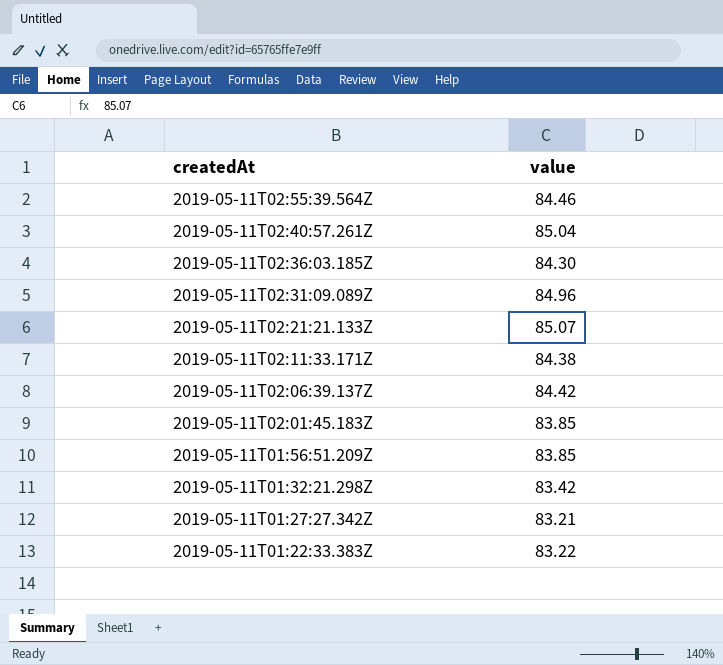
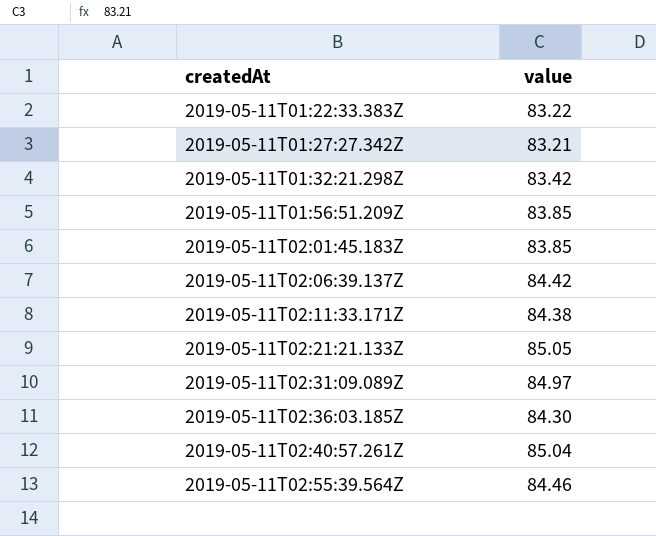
row order: createdAt descending -> createdAt ascending
2019-05-11T02:21:21.133Z | value: 85.07 -> 85.05
2019-05-11T02:31:09.089Z | value: 84.96 -> 84.97

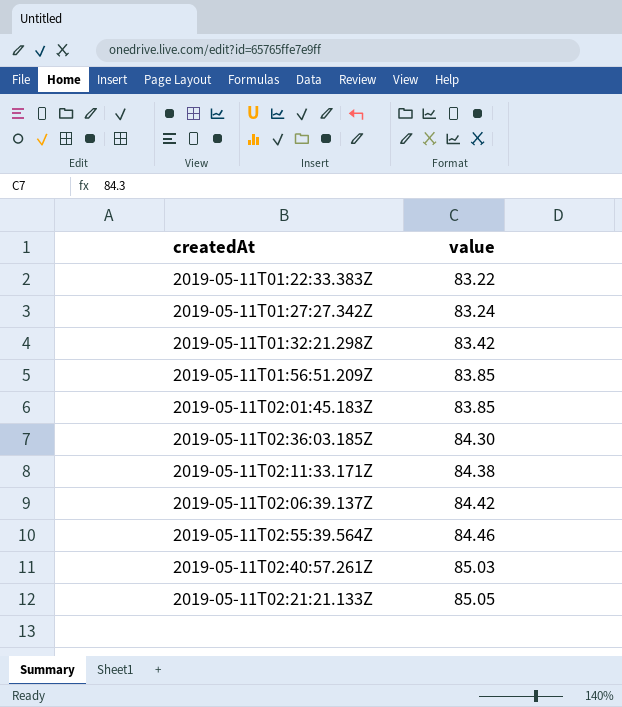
row order: createdAt ascending -> value ascending
row 2019-05-11T02:31:09.089Z: 84.97 -> none
2019-05-11T01:27:27.342Z | value: 83.21 -> 83.24
2019-05-11T02:40:57.261Z | value: 85.04 -> 85.03

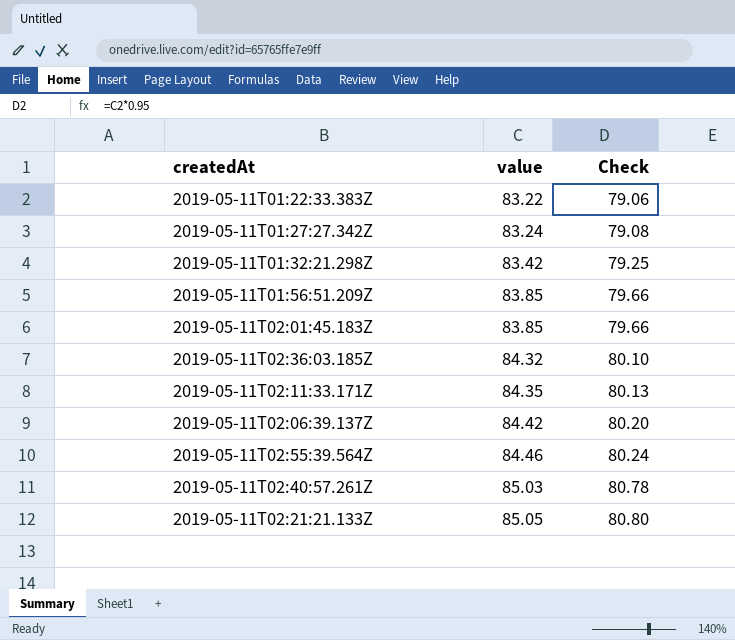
column Check | formula: none -> [value] * 0.95
2019-05-11T02:36:03.185Z | value: 84.30 -> 84.32
2019-05-11T02:11:33.171Z | value: 84.38 -> 84.35

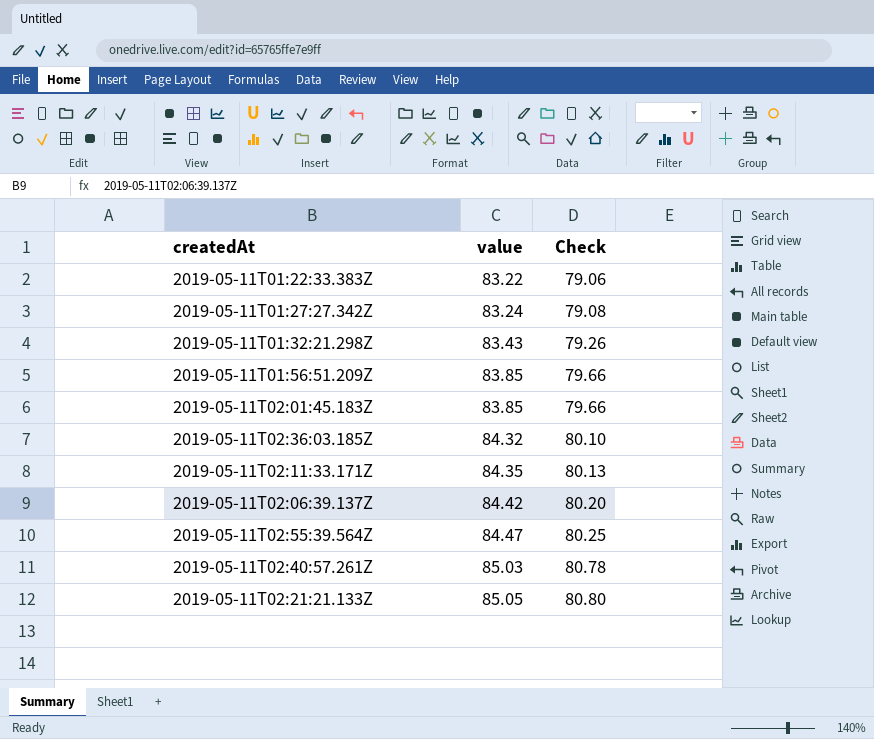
2019-05-11T01:32:21.298Z | value: 83.42 -> 83.43
2019-05-11T01:32:21.298Z | Check: 79.25 -> 79.26
2019-05-11T02:55:39.564Z | value: 84.46 -> 84.47
2019-05-11T02:55:39.564Z | Check: 80.24 -> 80.25

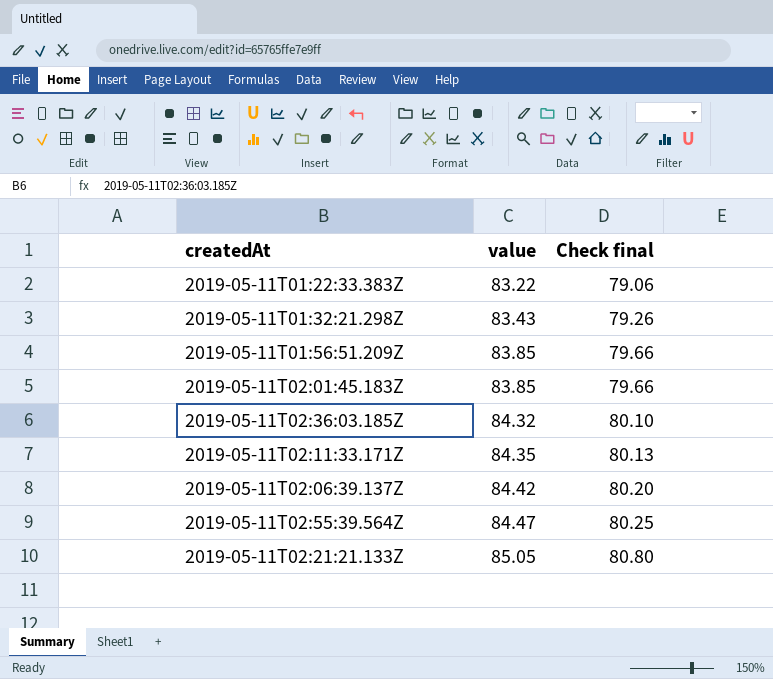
column name: Check -> Check final
row 2019-05-11T01:27:27.342Z: 83.24 | 79.08 -> none
row 2019-05-11T02:40:57.261Z: 85.03 | 80.78 -> none

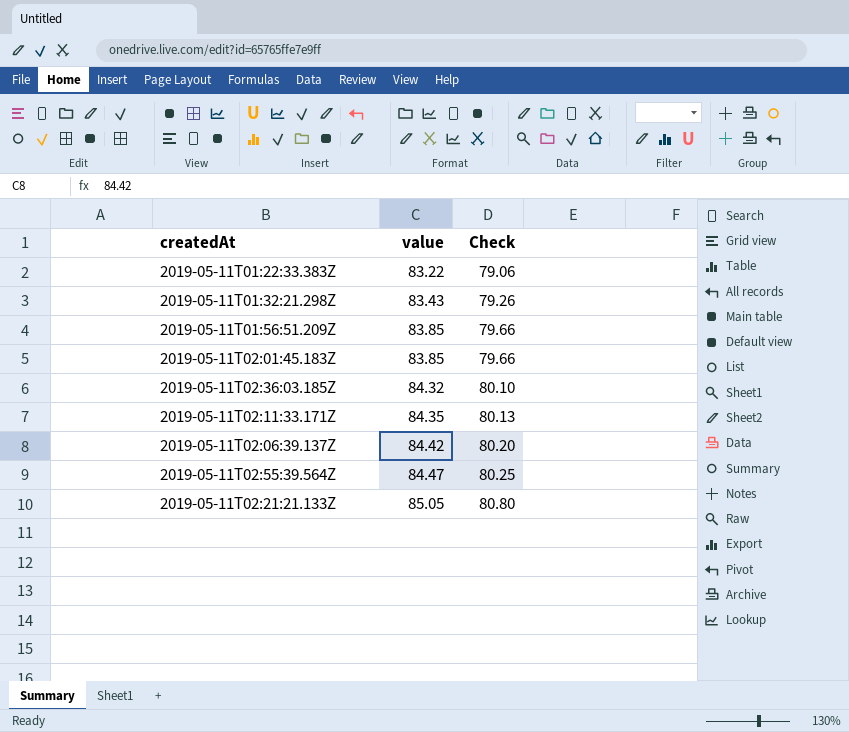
column name: Check final -> Check

